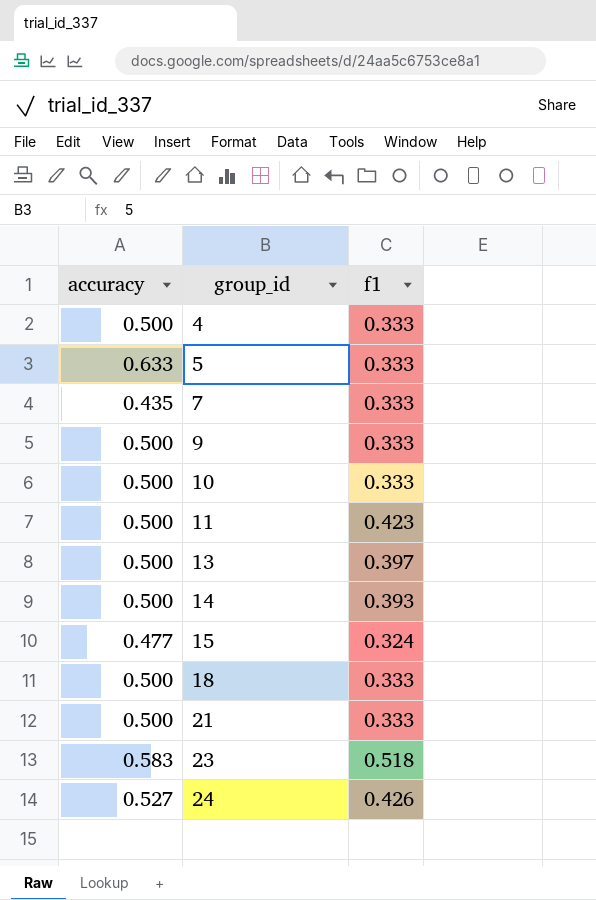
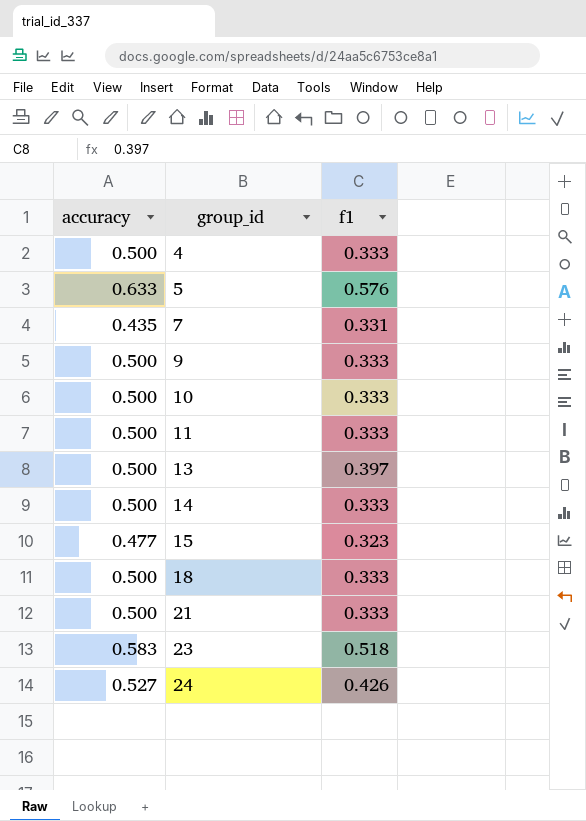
5 | f1: 0.333 -> 0.576
7 | f1: 0.333 -> 0.331
11 | f1: 0.423 -> 0.333
14 | f1: 0.393 -> 0.333
15 | f1: 0.324 -> 0.323

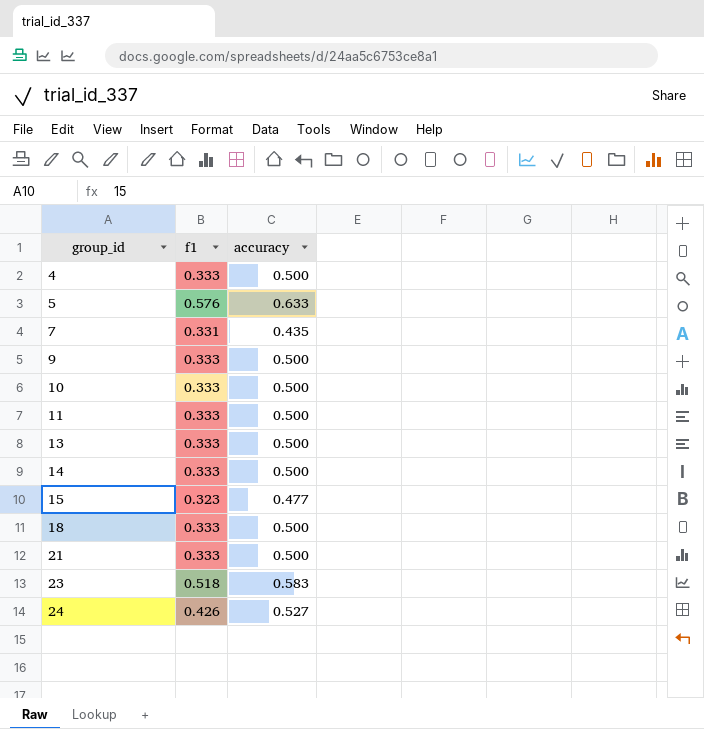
column accuracy | position: 1 -> 3
13 | f1: 0.397 -> 0.333

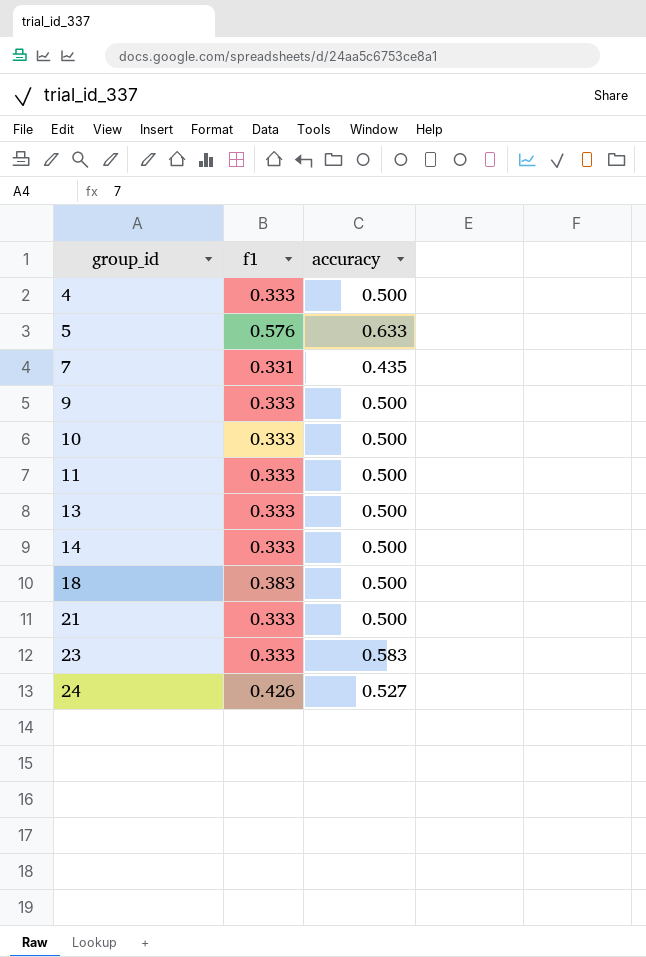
row 15: 0.323 | 0.477 -> none
18 | f1: 0.333 -> 0.383
23 | f1: 0.518 -> 0.333

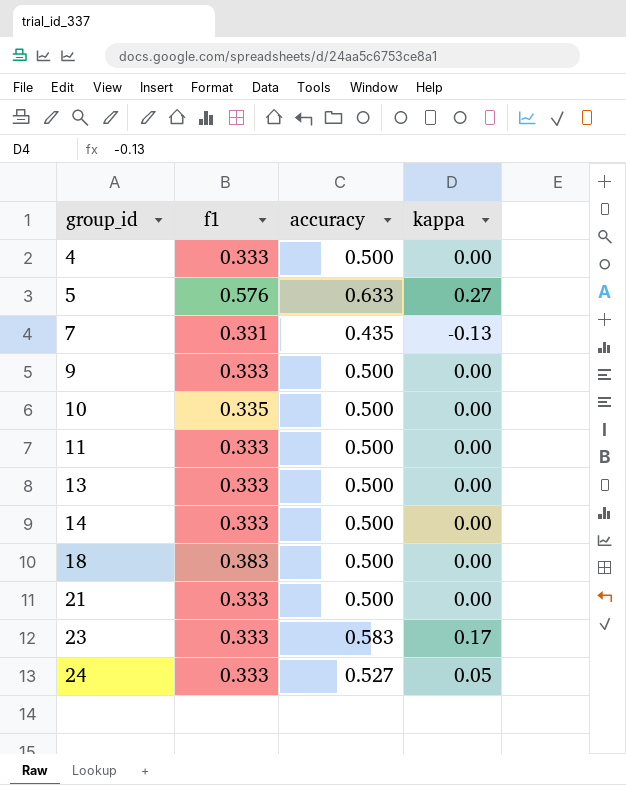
column kappa | position: none -> 4
10 | f1: 0.333 -> 0.335
24 | f1: 0.426 -> 0.333

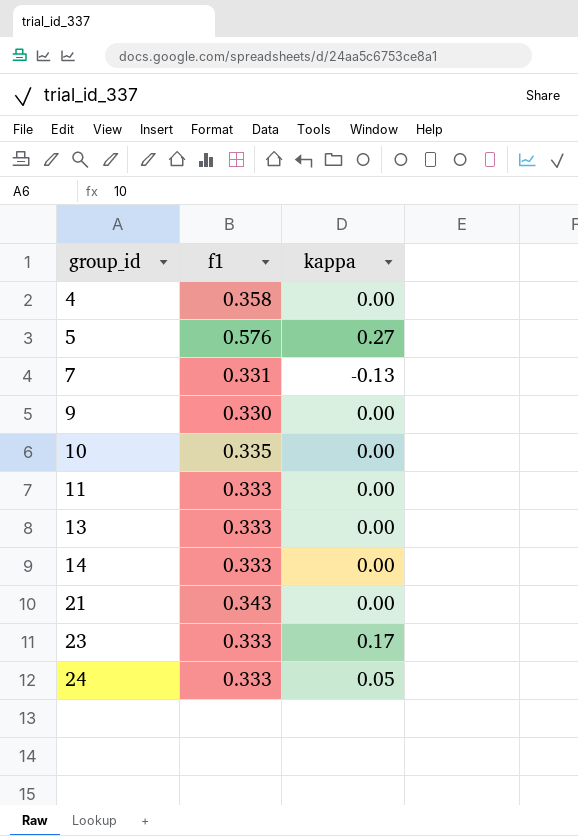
column accuracy | position: 3 -> none
row 18: 0.383 | 0.500 | 0.00 -> none
4 | f1: 0.333 -> 0.358
9 | f1: 0.333 -> 0.330
21 | f1: 0.333 -> 0.343

